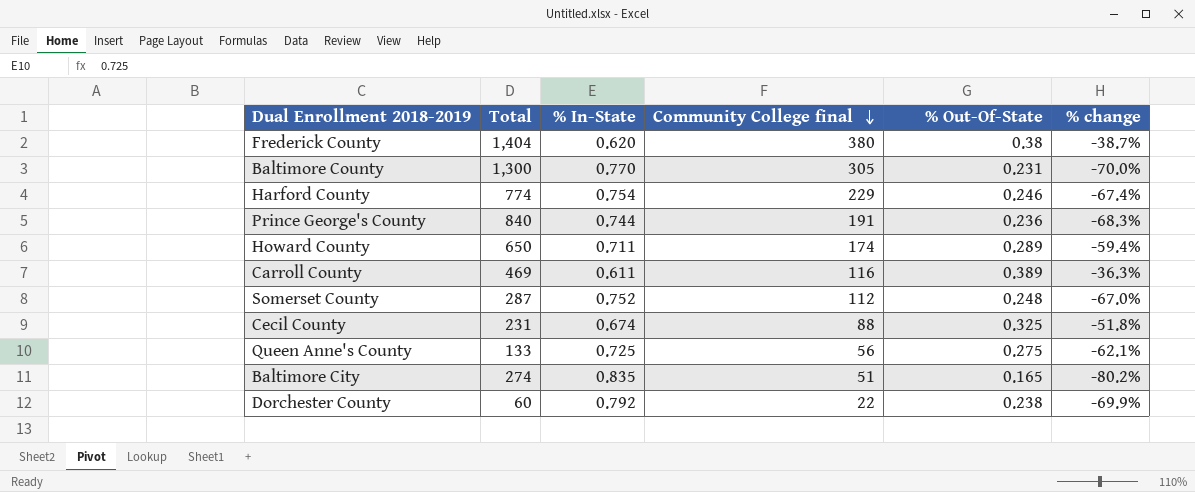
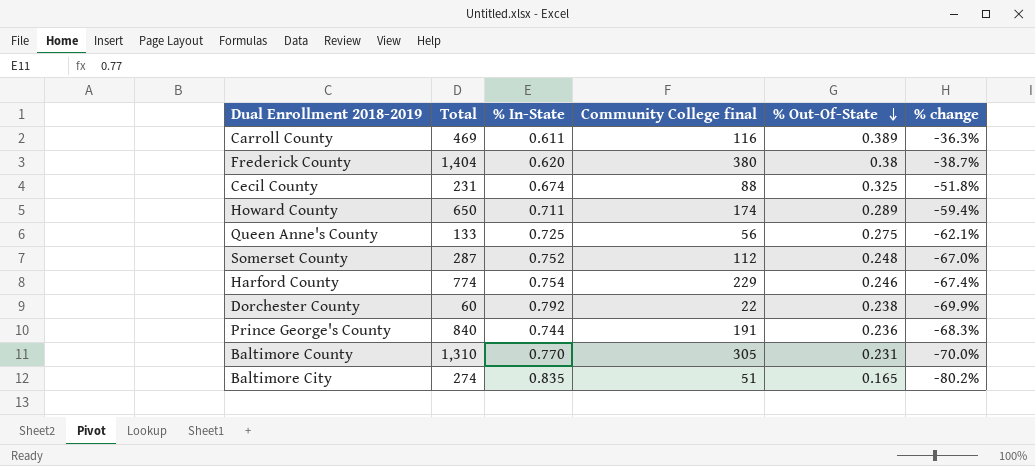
row order: Community College final descending -> % Out-Of-State descending
Baltimore County | Total: 1,300 -> 1,310

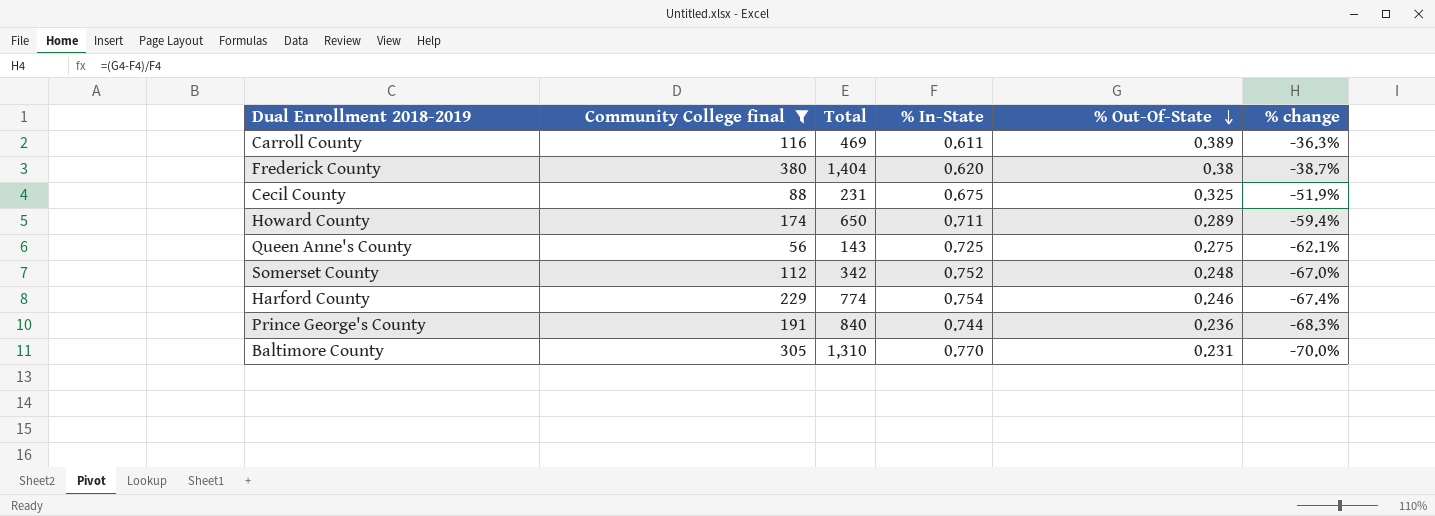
filter: none -> Community College final >= 56
column Community College final | position: 4 -> 2
Cecil County | % In-State: 0.674 -> 0.675
Cecil County | % change: -51.8% -> -51.9%
Queen Anne's County | Total: 133 -> 143
Somerset County | Total: 287 -> 342

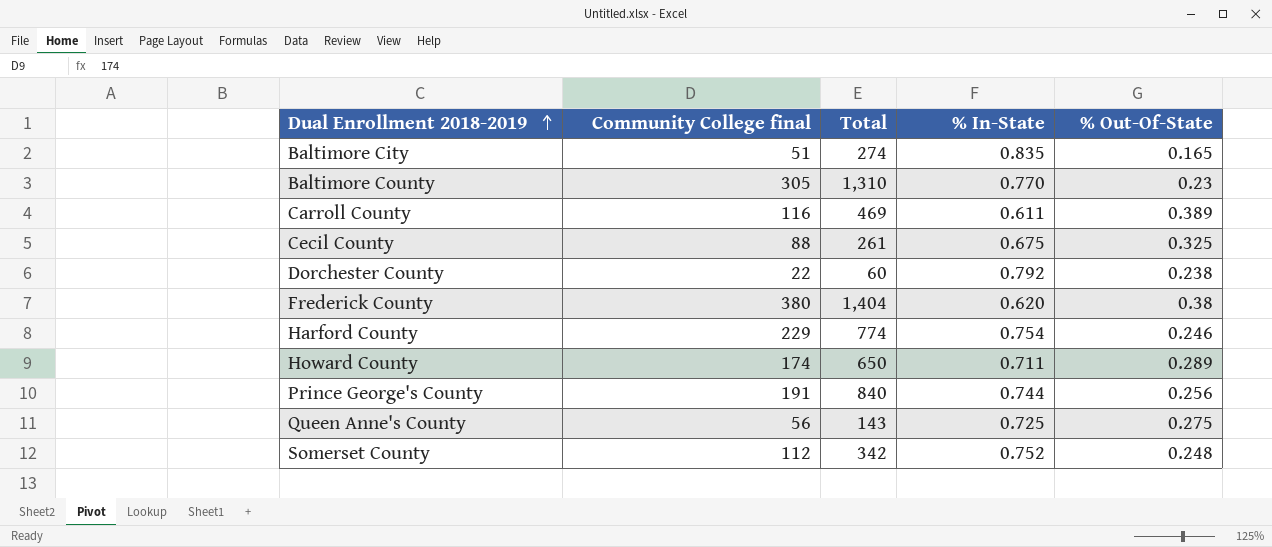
filter: Community College final >= 56 -> none
row order: % Out-Of-State descending -> Dual Enrollment 2018-2019 ascending
column % change | formula: ([% Out-Of-State] - [% In-State]) / [% In-State] -> none
Baltimore County | % Out-Of-State: 0.231 -> 0.23
Cecil County | Total: 231 -> 261
Prince George's County | % Out-Of-State: 0.236 -> 0.256

